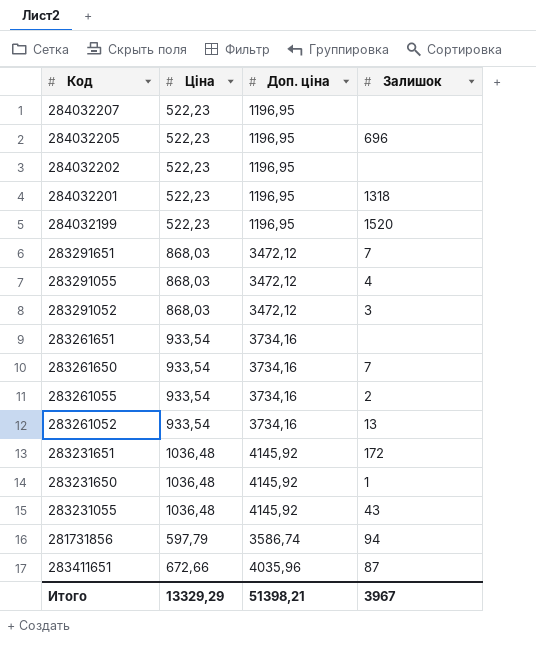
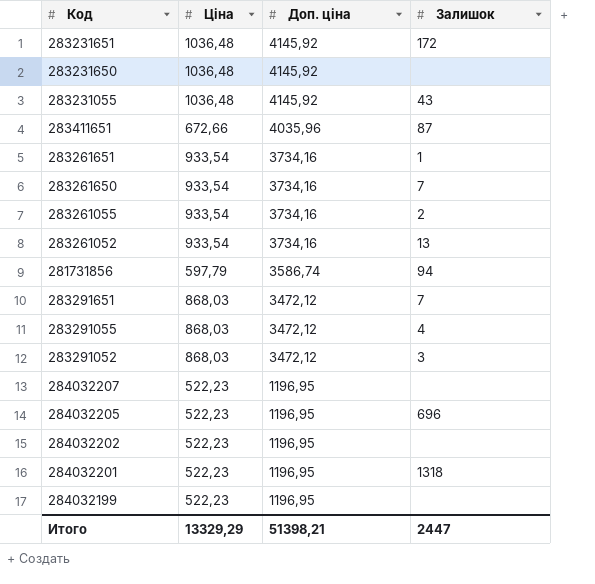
row order: none -> Доп. ціна descending
283231650 | Залишок: 1 -> none
283261651 | Залишок: none -> 1
284032199 | Залишок: 1520 -> none
Итого | Залишок: 3967 -> 2447

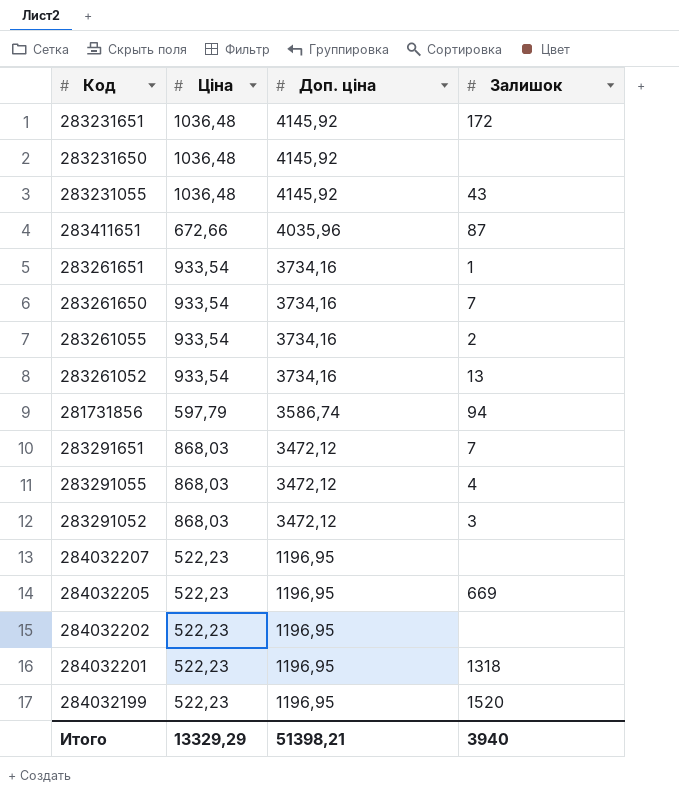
284032205 | Залишок: 696 -> 669
284032199 | Залишок: none -> 1520
Итого | Залишок: 2447 -> 3940

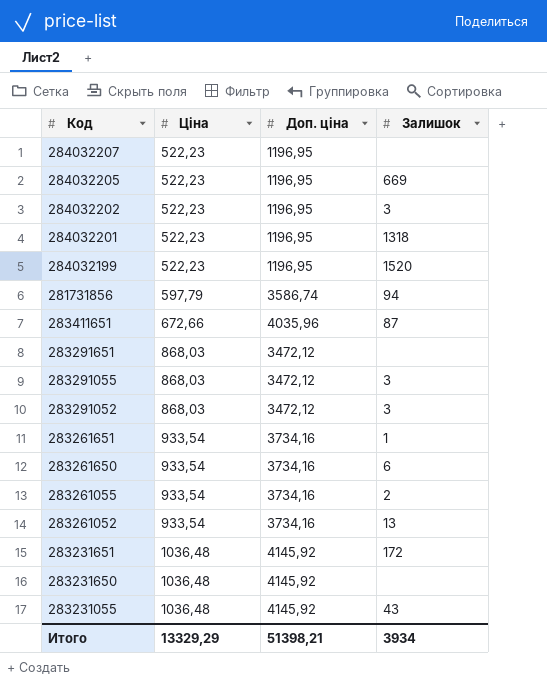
row order: Доп. ціна descending -> Ціна ascending
284032202 | Залишок: none -> 3
283291651 | Залишок: 7 -> none
283291055 | Залишок: 4 -> 3
283261650 | Залишок: 7 -> 6
Итого | Залишок: 3940 -> 3934

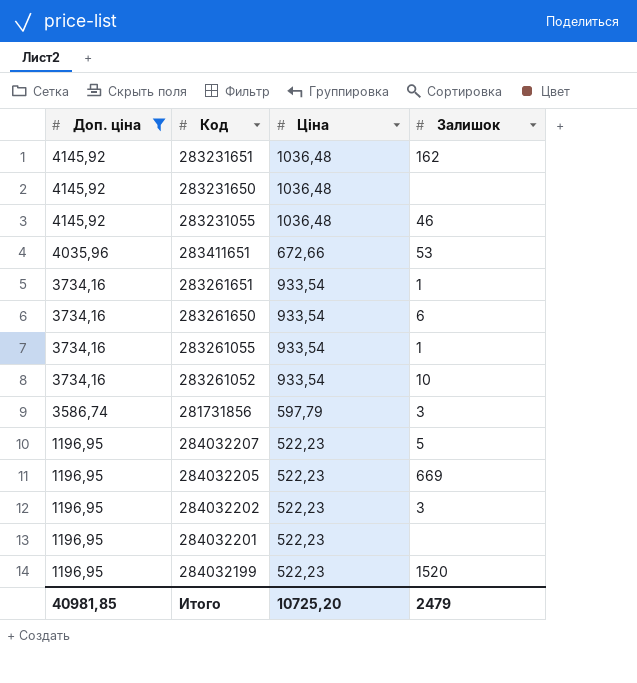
filter: none -> Доп. ціна != 3472,12
row order: Ціна ascending -> Доп. ціна descending
column Доп. ціна | position: 3 -> 1
283231651 | Залишок: 172 -> 162
283231055 | Залишок: 43 -> 46
283411651 | Залишок: 87 -> 53
283261055 | Залишок: 2 -> 1
283261052 | Залишок: 13 -> 10
281731856 | Залишок: 94 -> 3
284032207 | Залишок: none -> 5
284032201 | Залишок: 1318 -> none
Итого | Доп. ціна: 51398,21 -> 40981,85
Итого | Ціна: 13329,29 -> 10725,20
Итого | Залишок: 3934 -> 2479

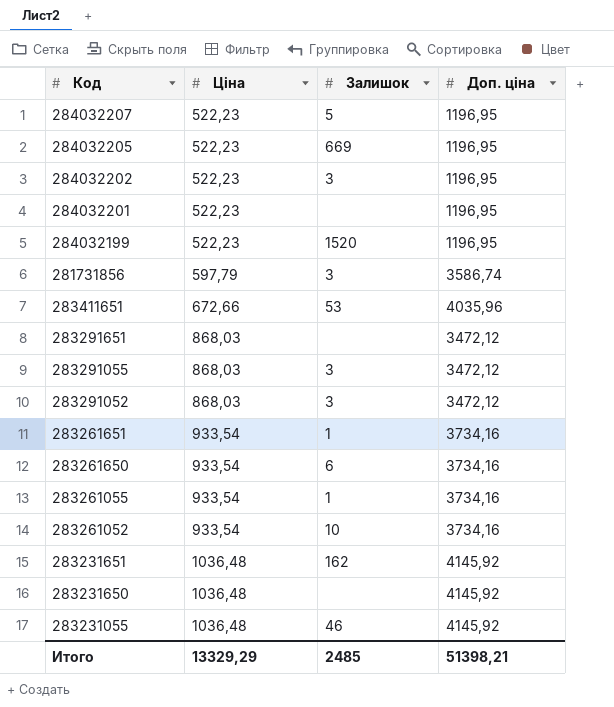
filter: Доп. ціна != 3472,12 -> none
row order: Доп. ціна descending -> Ціна ascending
column Доп. ціна | position: 1 -> 4
Итого | Ціна: 10725,20 -> 13329,29
Итого | Залишок: 2479 -> 2485
Итого | Доп. ціна: 40981,85 -> 51398,21

